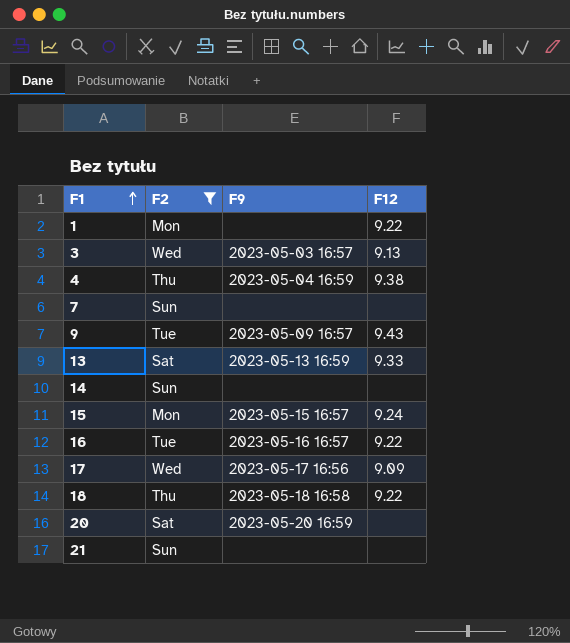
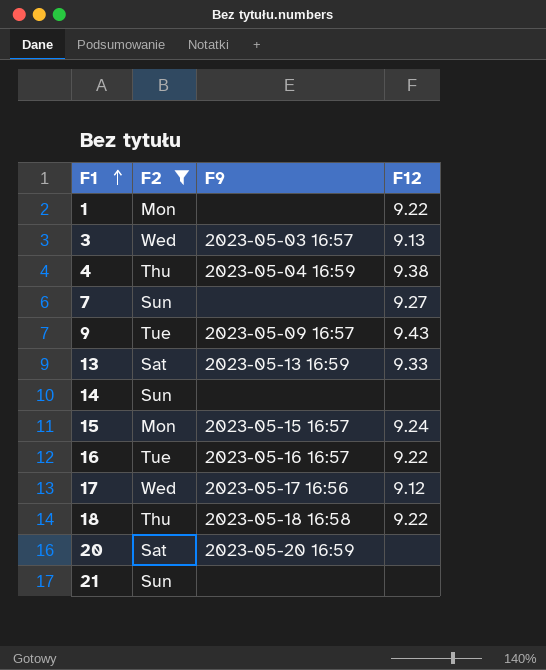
7 | F12: none -> 9.27
17 | F12: 9.09 -> 9.12

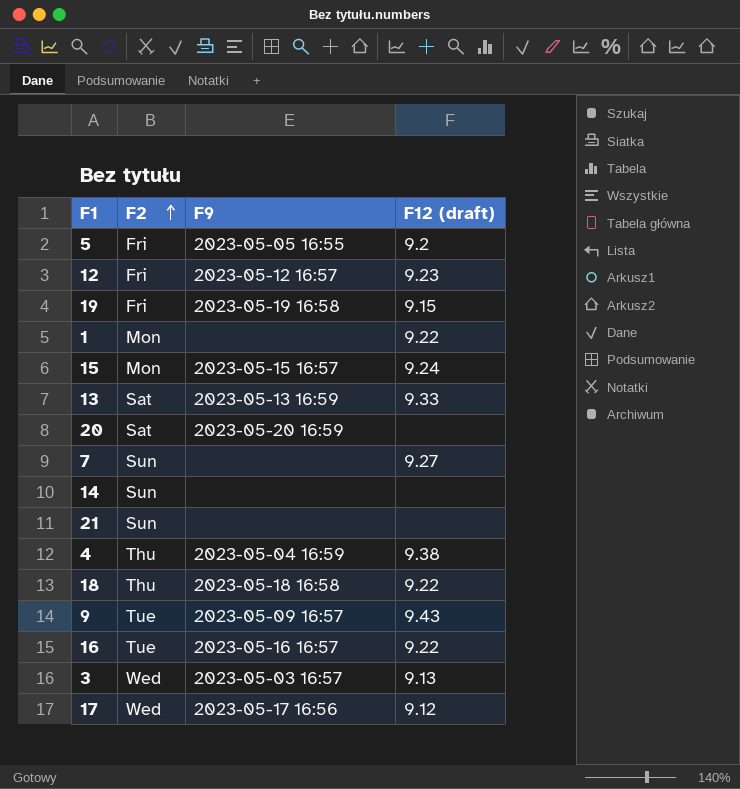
filter: F2 != Fri -> none
row order: F1 ascending -> F2 ascending
column name: F12 -> F12 (draft)

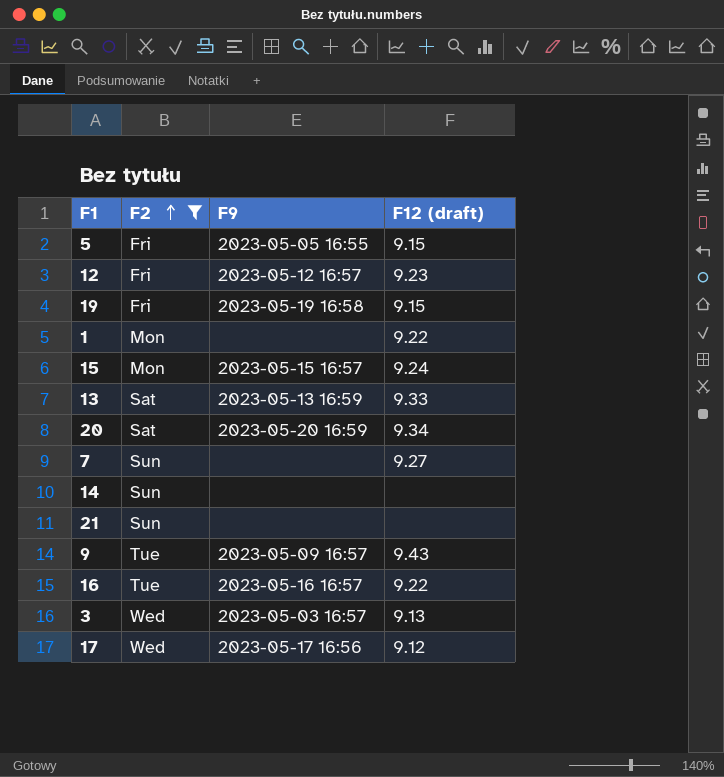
filter: none -> F2 != Thu
5 | F12 (draft): 9.2 -> 9.15
20 | F12 (draft): none -> 9.34

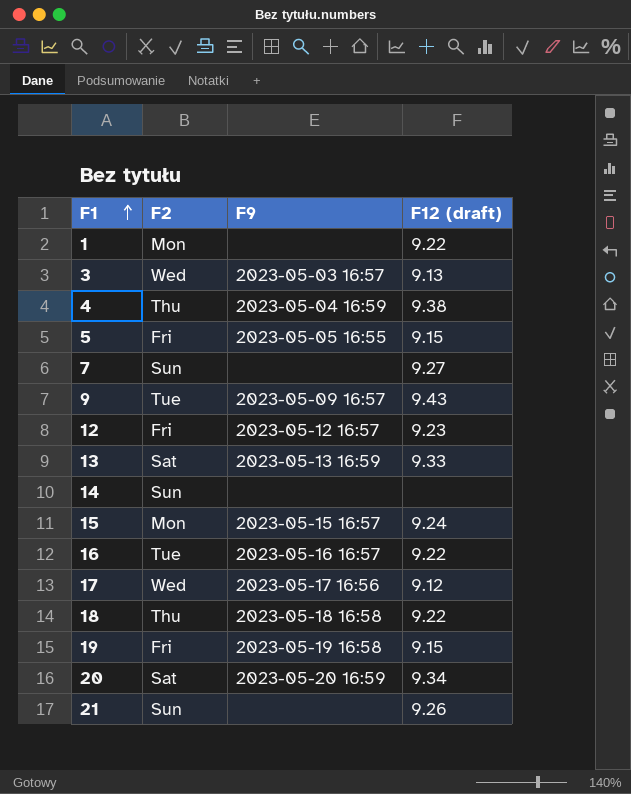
filter: F2 != Thu -> none
row order: F2 ascending -> F1 ascending
21 | F12 (draft): none -> 9.26

